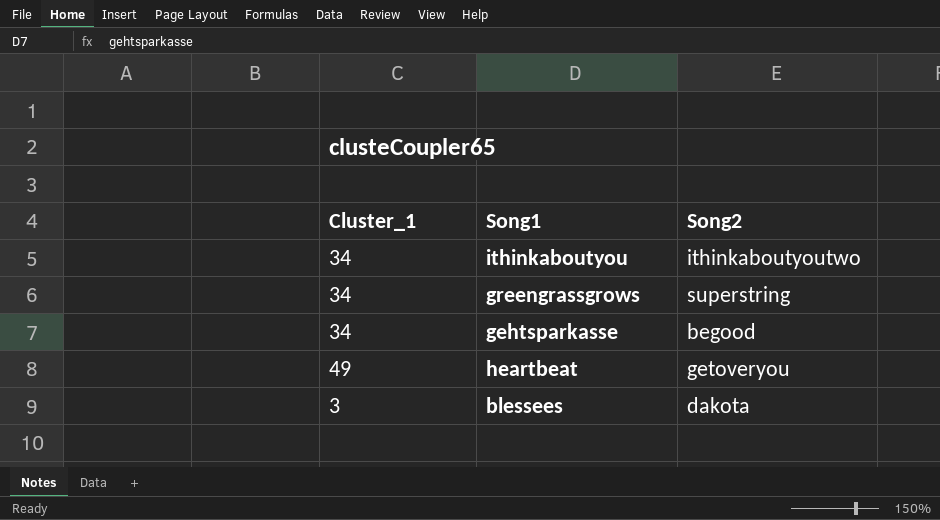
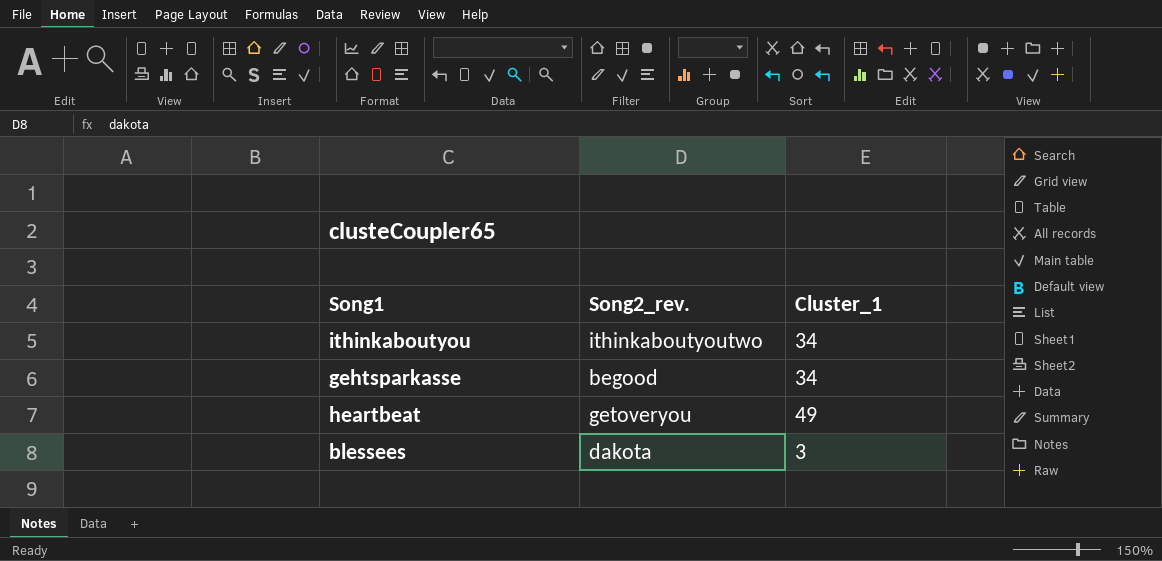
column name: Song2 -> Song2_rev.
column Cluster_1 | position: 1 -> 3
row greengrassgrows: 34 | superstring -> none

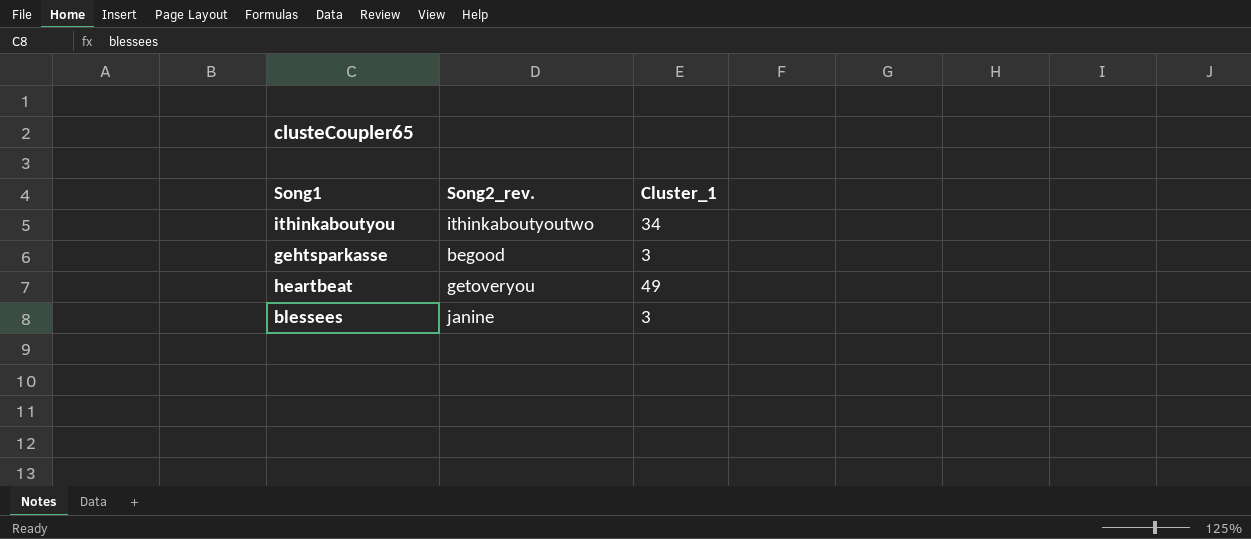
gehtsparkasse | Cluster_1: 34 -> 3
blessees | Song2_rev.: dakota -> janine

